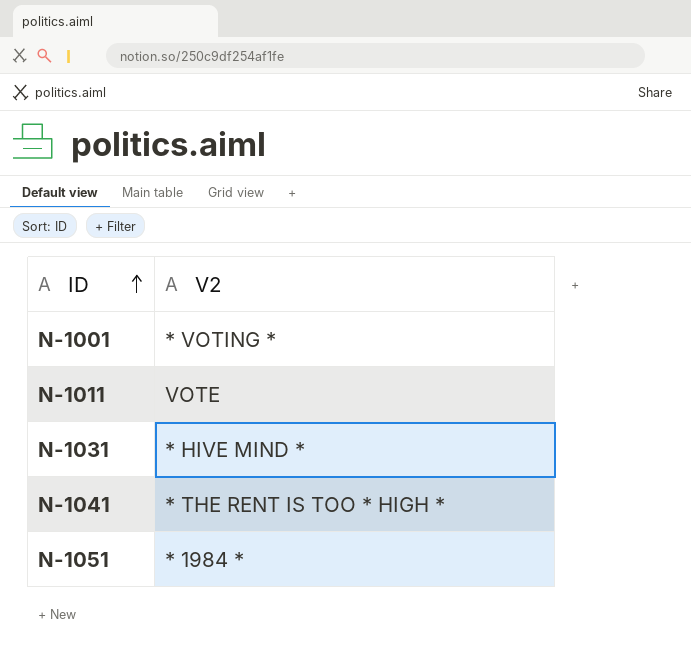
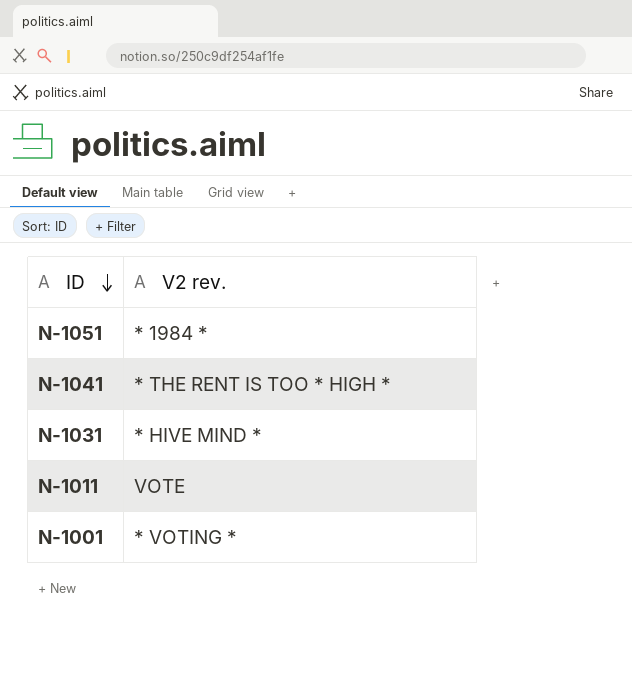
row order: ID ascending -> ID descending
column name: V2 -> V2 rev.

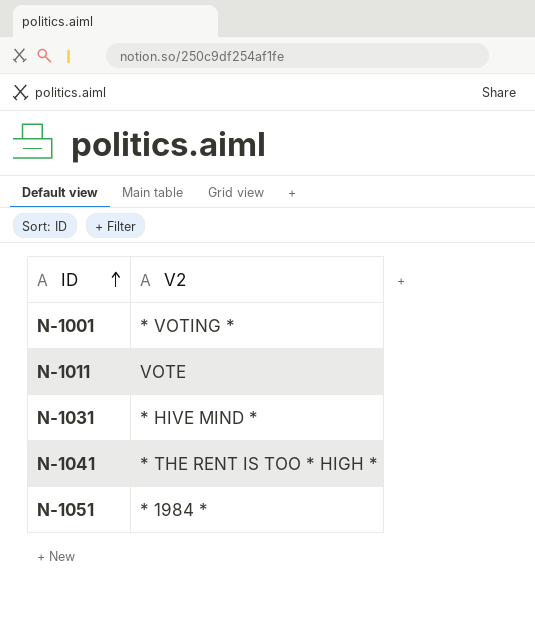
row order: ID descending -> ID ascending
column name: V2 rev. -> V2

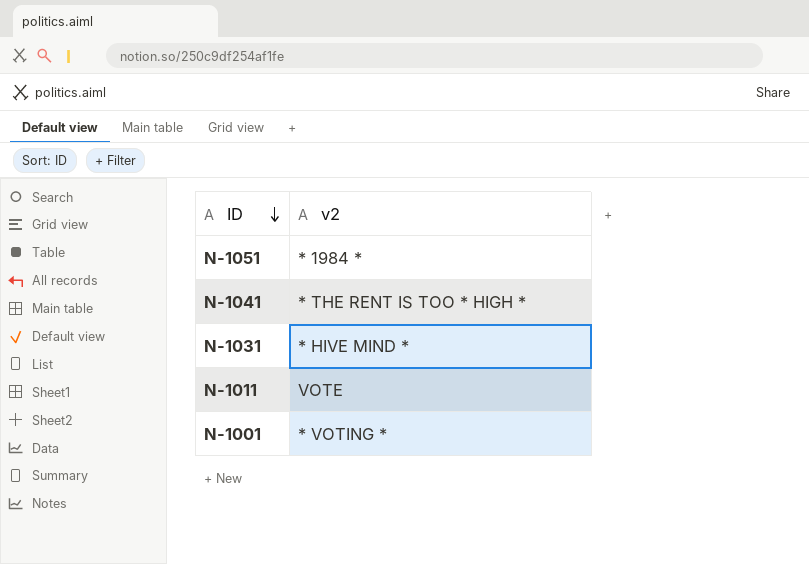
row order: ID ascending -> ID descending
column name: V2 -> v2

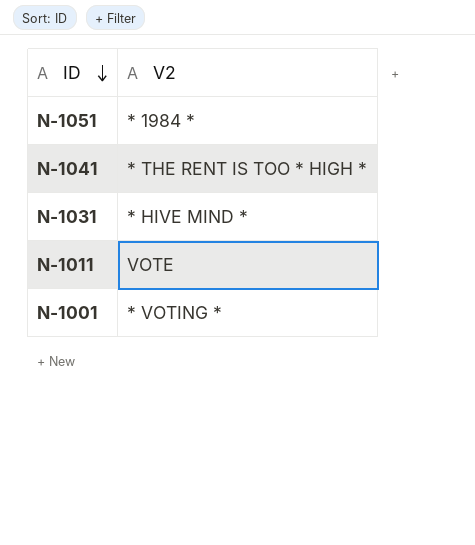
column name: v2 -> V2

